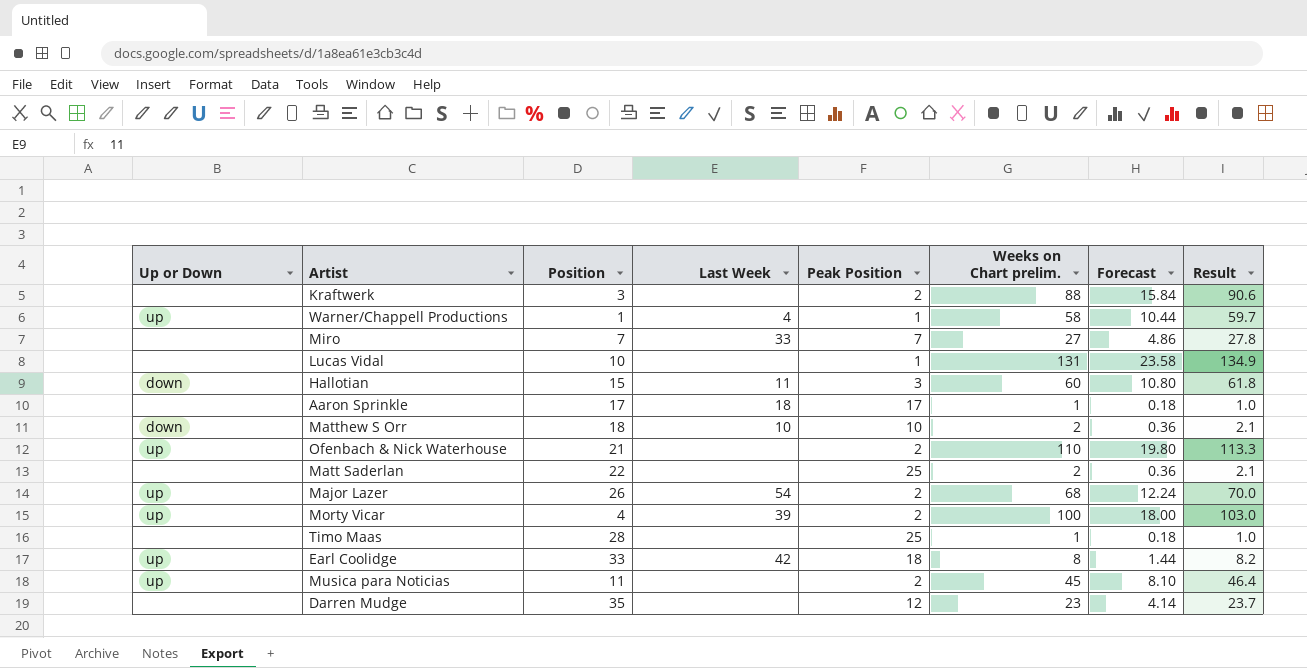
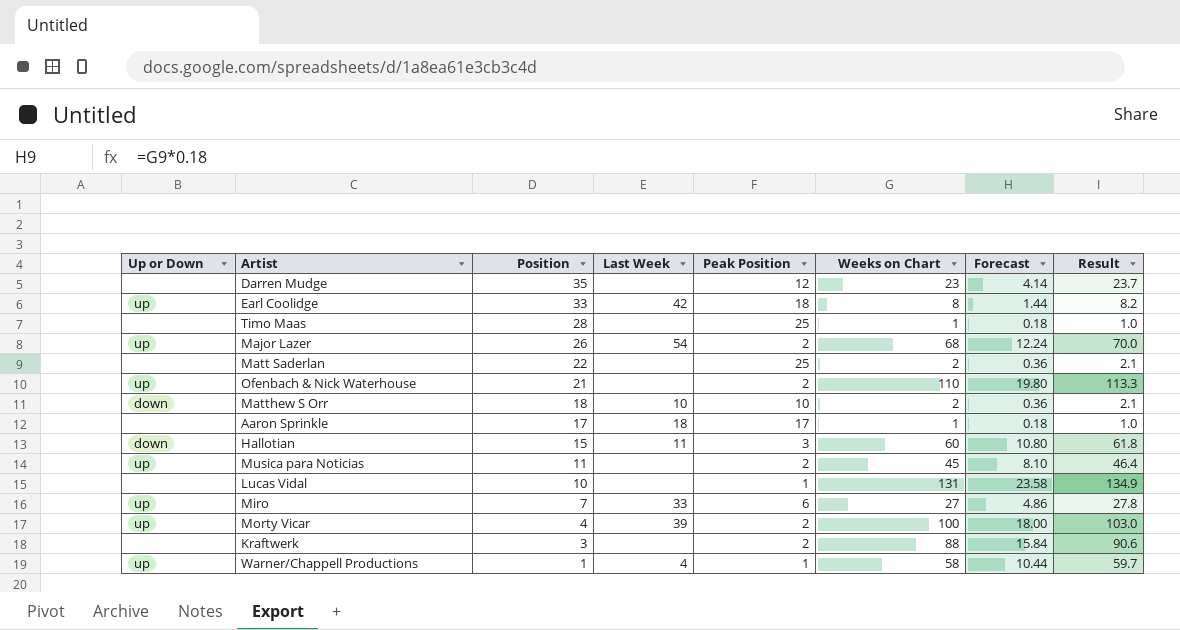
row order: none -> Position descending
column name: Weeks on Chart prelim. -> Weeks on Chart
Miro | Up or Down: none -> up
Miro | Peak Position: 7 -> 6

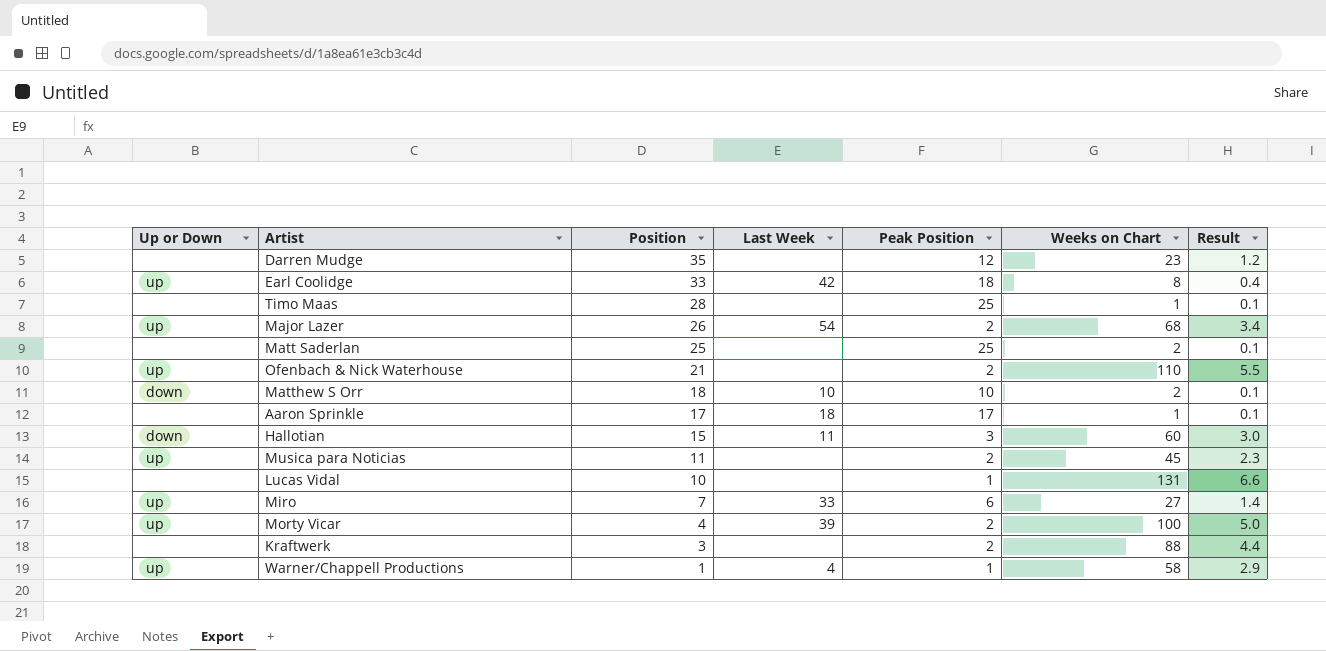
column Forecast | formula: [Weeks on Chart] * 0.18 -> none
column Result | formula: [Weeks on Chart] * 1.03 -> [Weeks on Chart] * 0.05
Matt Saderlan | Position: 22 -> 25

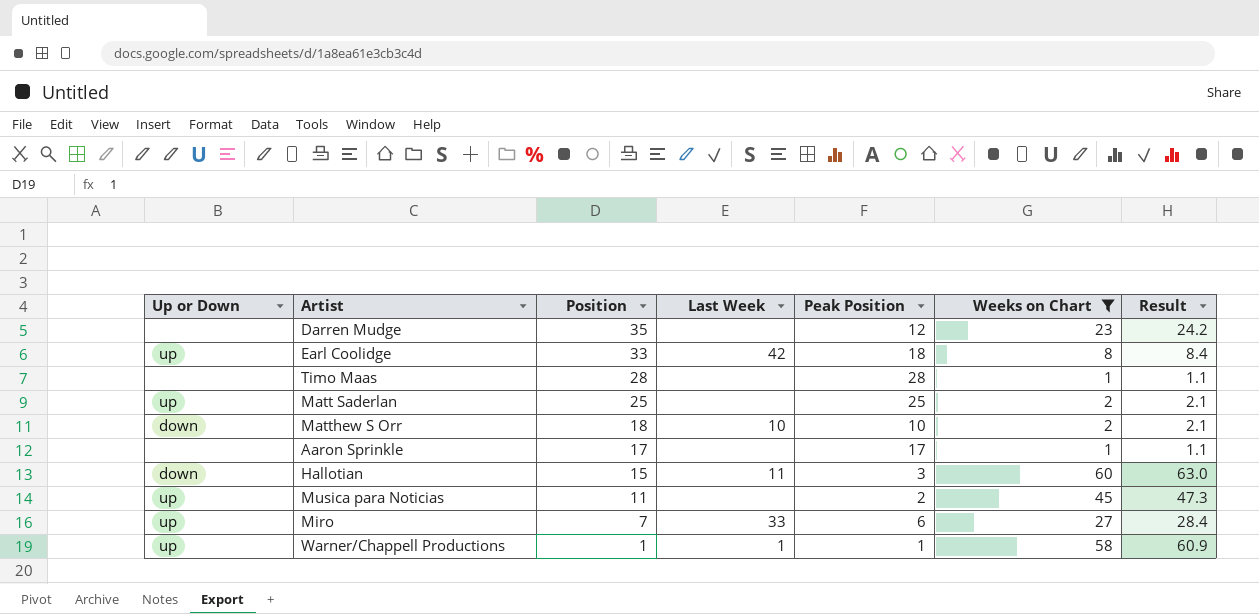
filter: none -> Weeks on Chart <= 60
column Result | formula: [Weeks on Chart] * 0.05 -> [Weeks on Chart] * 1.05
Timo Maas | Peak Position: 25 -> 28
Matt Saderlan | Up or Down: none -> up
Aaron Sprinkle | Last Week: 18 -> none
Warner/Chappell Productions | Last Week: 4 -> 1

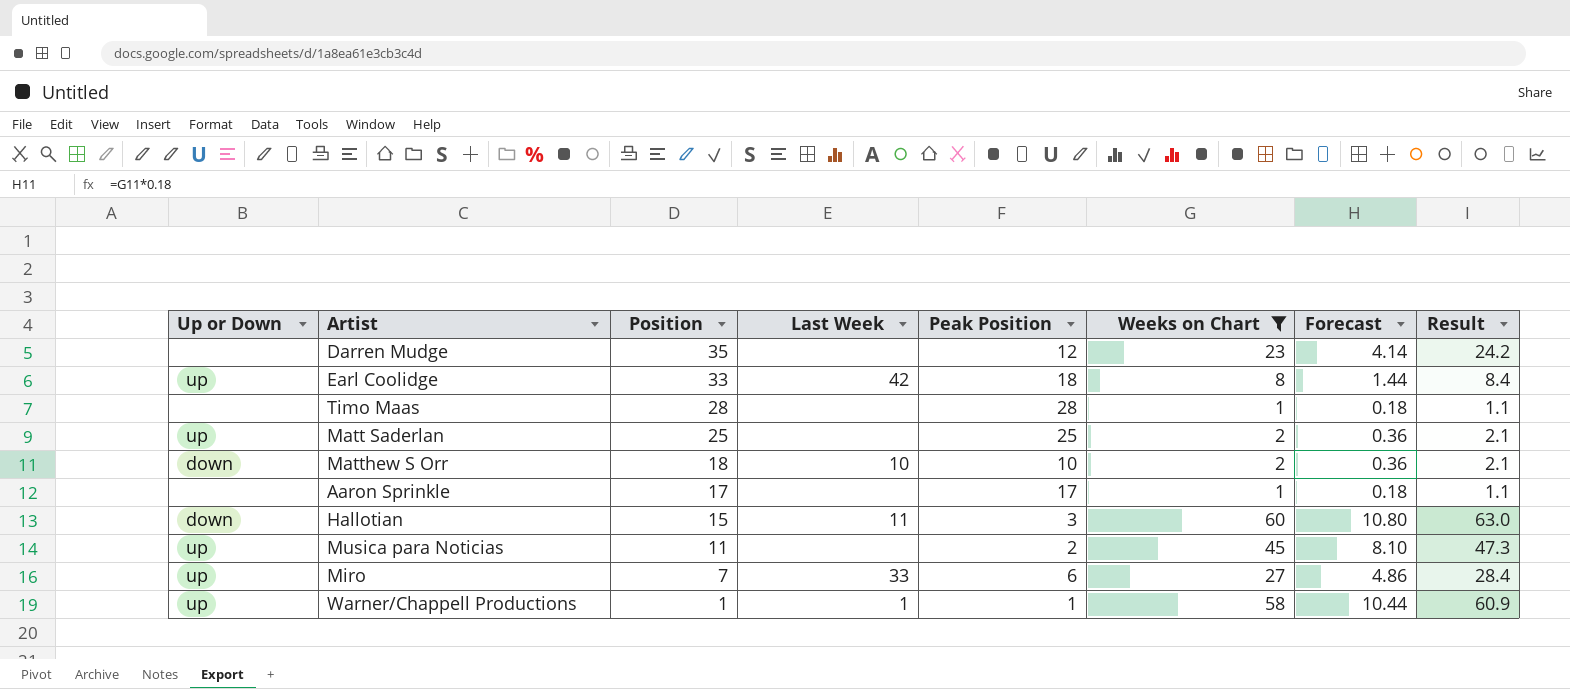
column Forecast | formula: none -> [Weeks on Chart] * 0.18

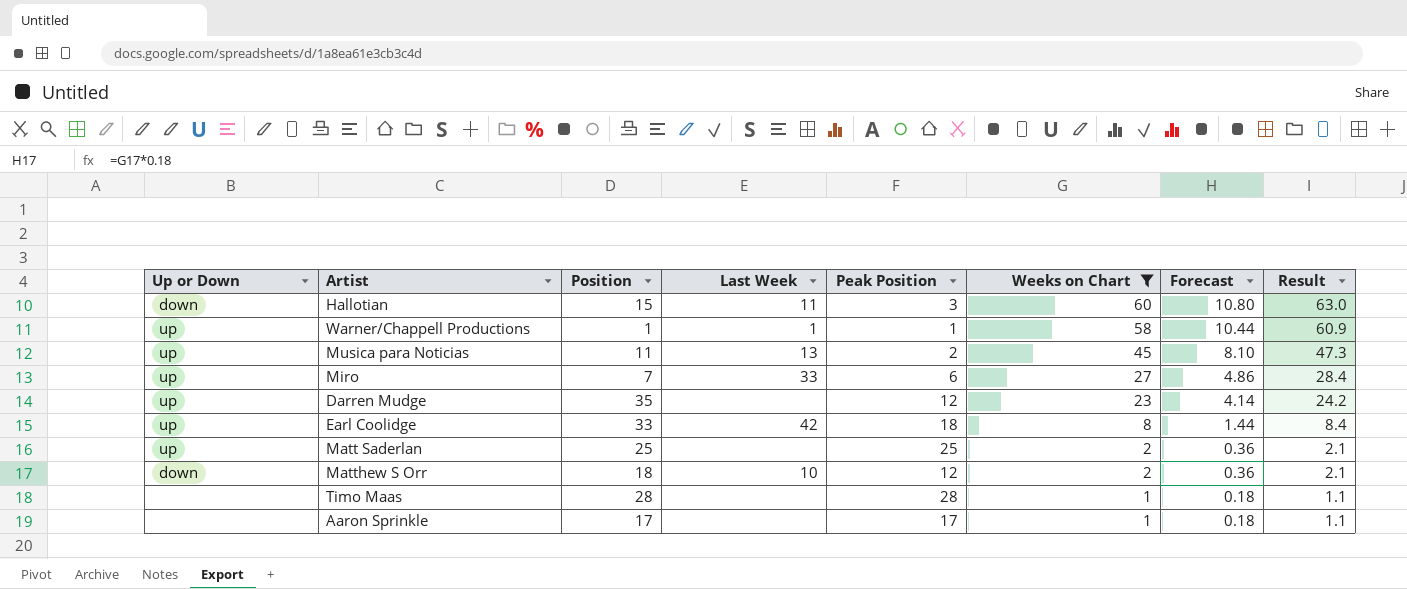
row order: Position descending -> Weeks on Chart descending
Musica para Noticias | Last Week: none -> 13
Darren Mudge | Up or Down: none -> up
Matthew S Orr | Peak Position: 10 -> 12

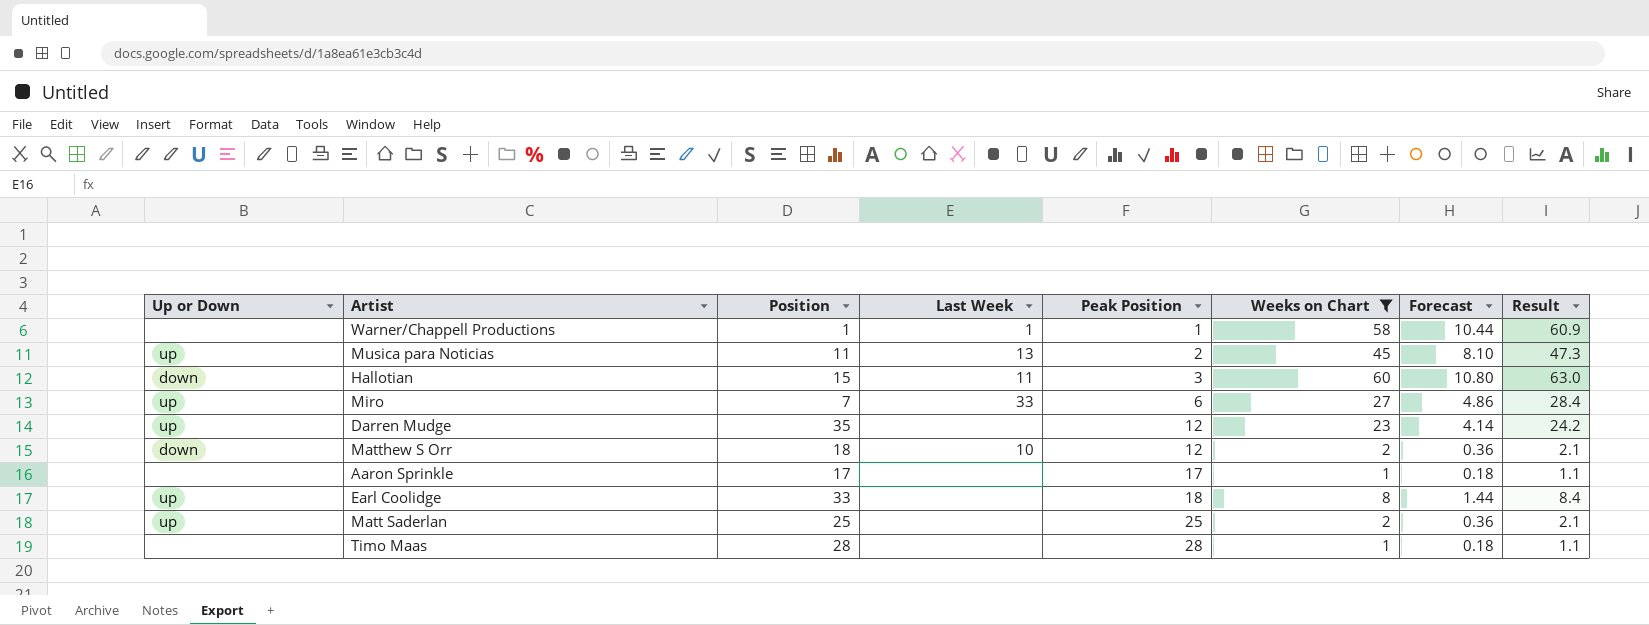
row order: Weeks on Chart descending -> Peak Position ascending
Warner/Chappell Productions | Up or Down: up -> none
Earl Coolidge | Last Week: 42 -> none

